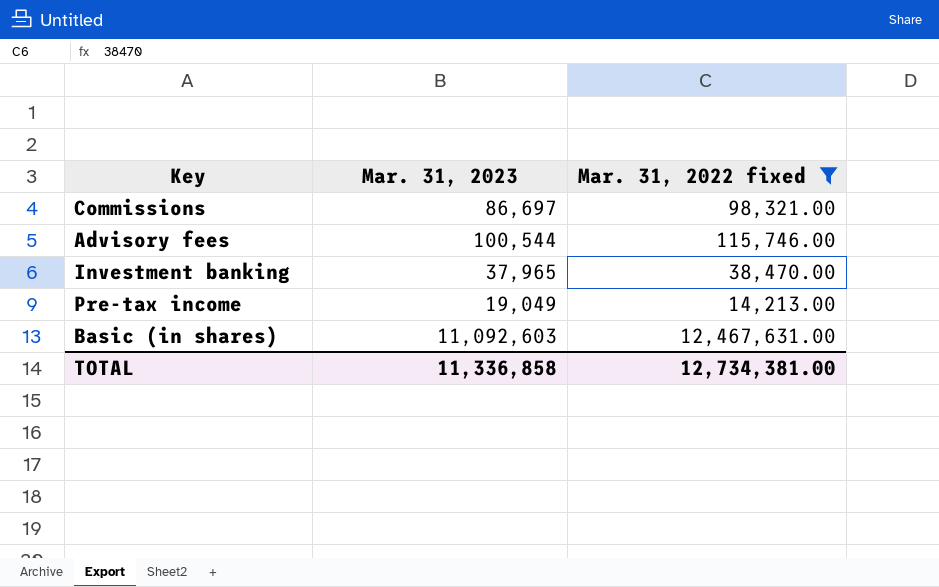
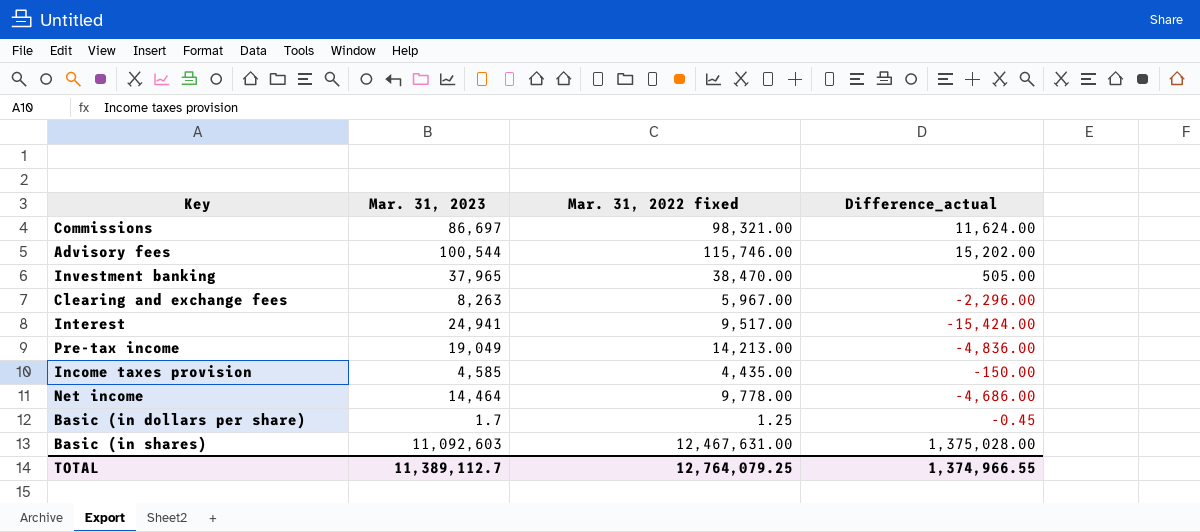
filter: Mar. 31, 2022 fixed >= 14,213.00 -> none
column Difference_actual | formula: none -> [Mar. 31, 2022 fixed] - [Mar. 31, 2023]
TOTAL | Mar. 31, 2023: 11,336,858 -> 11,389,112.7
TOTAL | Mar. 31, 2022 fixed: 12,734,381.00 -> 12,764,079.25

